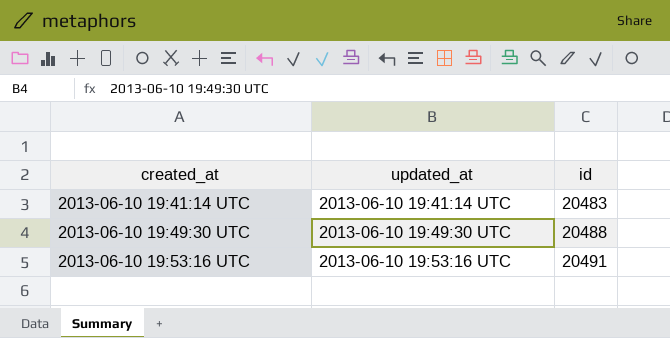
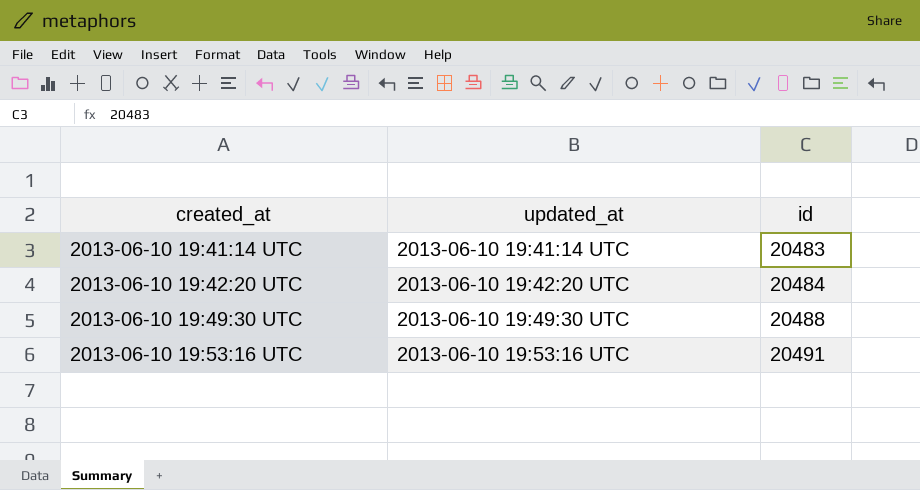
row 2013-06-10 19:42:20 UTC: none -> 2013-06-10 19:42:20 UTC | 20484

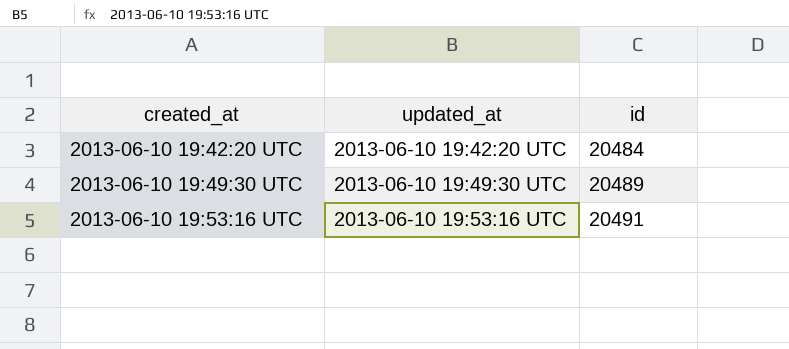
row 2013-06-10 19:41:14 UTC: 2013-06-10 19:41:14 UTC | 20483 -> none
2013-06-10 19:49:30 UTC | id: 20488 -> 20489

